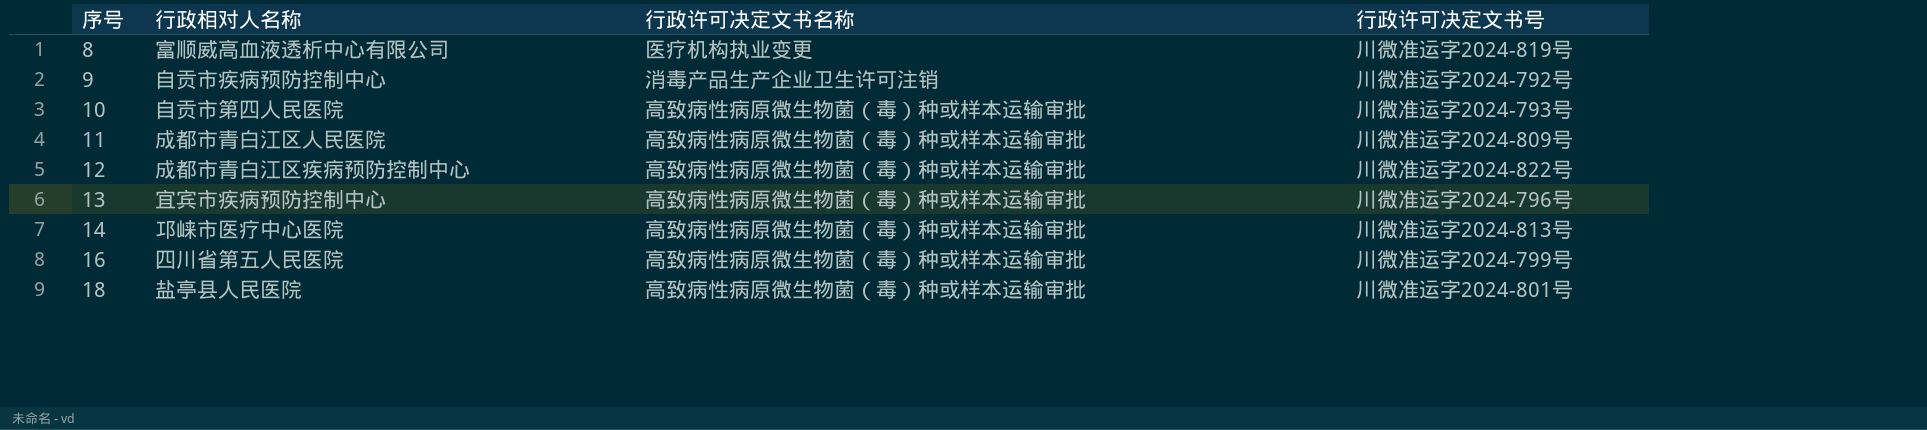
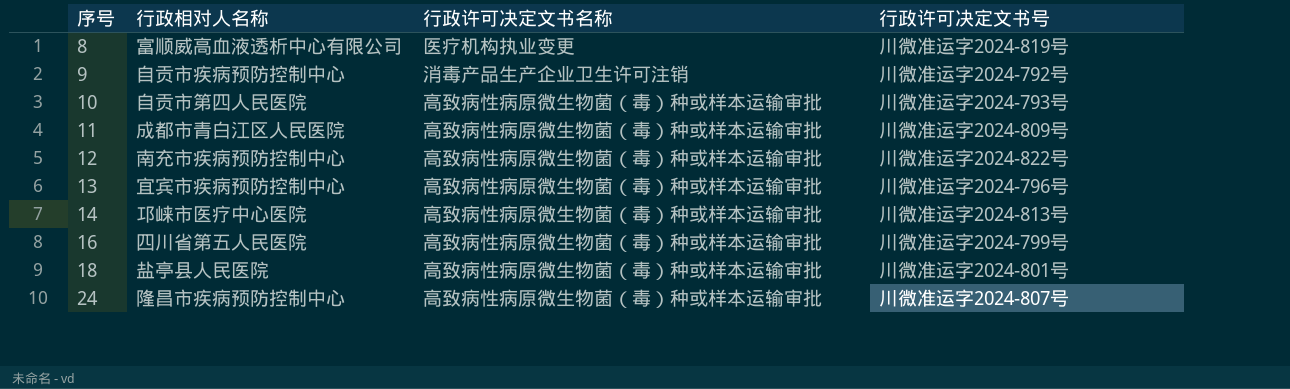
12 | 行政相对人名称: 成都市青白江区疾病预防控制中心 -> 南充市疾病预防控制中心
row 24: none -> 隆昌市疾病预防控制中心 | 高致病性病原微生物菌（毒）种或样本运输审批 | 川微准运字2024-807号

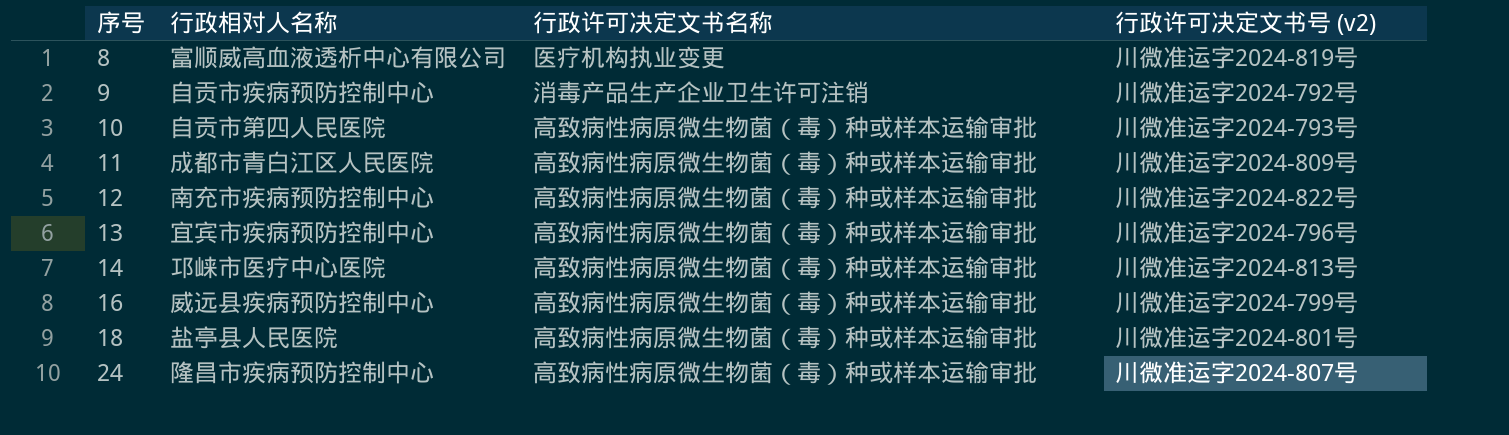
column name: 行政许可决定文书号 -> 行政许可决定文书号 (v2)
16 | 行政相对人名称: 四川省第五人民医院 -> 威远县疾病预防控制中心

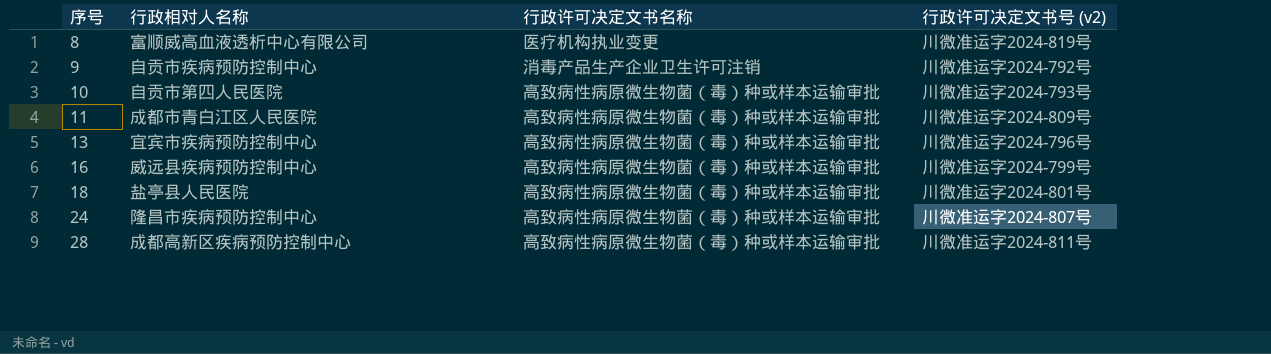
row 12: 南充市疾病预防控制中心 | 高致病性病原微生物菌（毒）种或样本运输审批 | 川微准运字2024-822号 -> none
row 14: 邛崃市医疗中心医院 | 高致病性病原微生物菌（毒）种或样本运输审批 | 川微准运字2024-813号 -> none
row 28: none -> 成都高新区疾病预防控制中心 | 高致病性病原微生物菌（毒）种或样本运输审批 | 川微准运字2024-811号

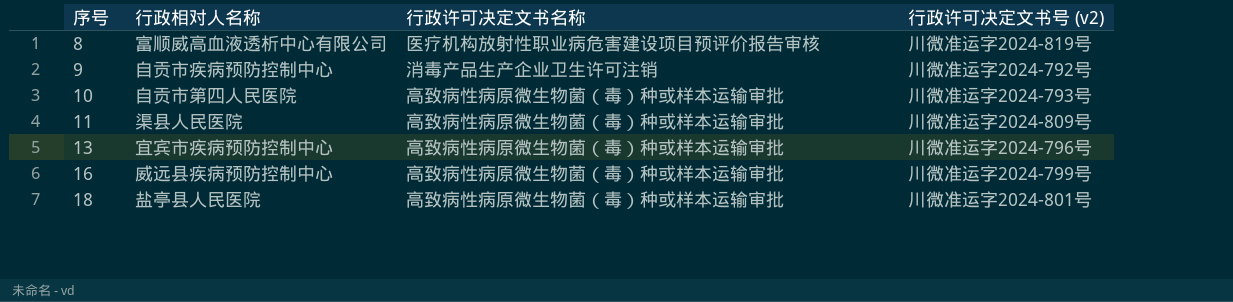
row 24: 隆昌市疾病预防控制中心 | 高致病性病原微生物菌（毒）种或样本运输审批 | 川微准运字2024-807号 -> none
row 28: 成都高新区疾病预防控制中心 | 高致病性病原微生物菌（毒）种或样本运输审批 | 川微准运字2024-811号 -> none
8 | 行政许可决定文书名称: 医疗机构执业变更 -> 医疗机构放射性职业病危害建设项目预评价报告审核
11 | 行政相对人名称: 成都市青白江区人民医院 -> 渠县人民医院

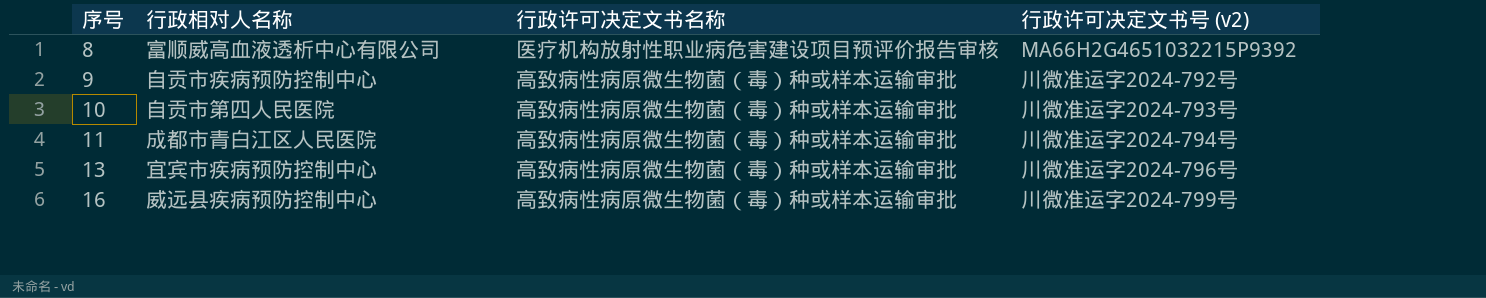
row 18: 盐亭县人民医院 | 高致病性病原微生物菌（毒）种或样本运输审批 | 川微准运字2024-801号 -> none
8 | 行政许可决定文书号 (v2): 川微准运字2024-819号 -> MA66H2G4651032215P9392
9 | 行政许可决定文书名称: 消毒产品生产企业卫生许可注销 -> 高致病性病原微生物菌（毒）种或样本运输审批
11 | 行政相对人名称: 渠县人民医院 -> 成都市青白江区人民医院
11 | 行政许可决定文书号 (v2): 川微准运字2024-809号 -> 川微准运字2024-794号

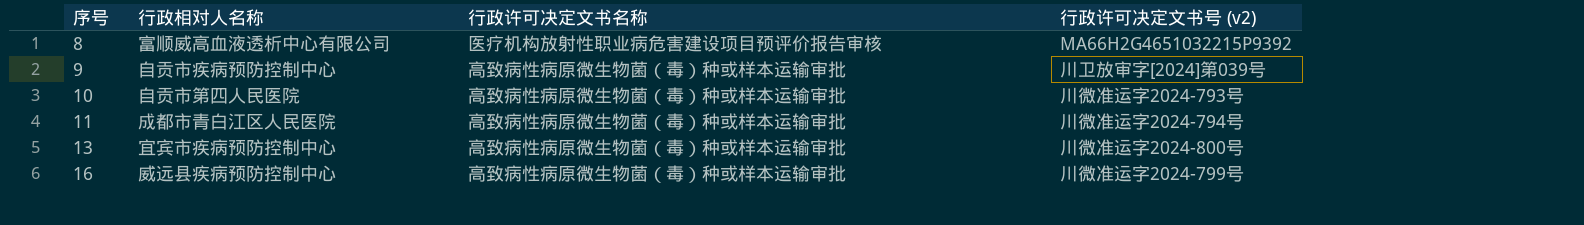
9 | 行政许可决定文书号 (v2): 川微准运字2024-792号 -> 川卫放审字[2024]第039号
13 | 行政许可决定文书号 (v2): 川微准运字2024-796号 -> 川微准运字2024-800号

